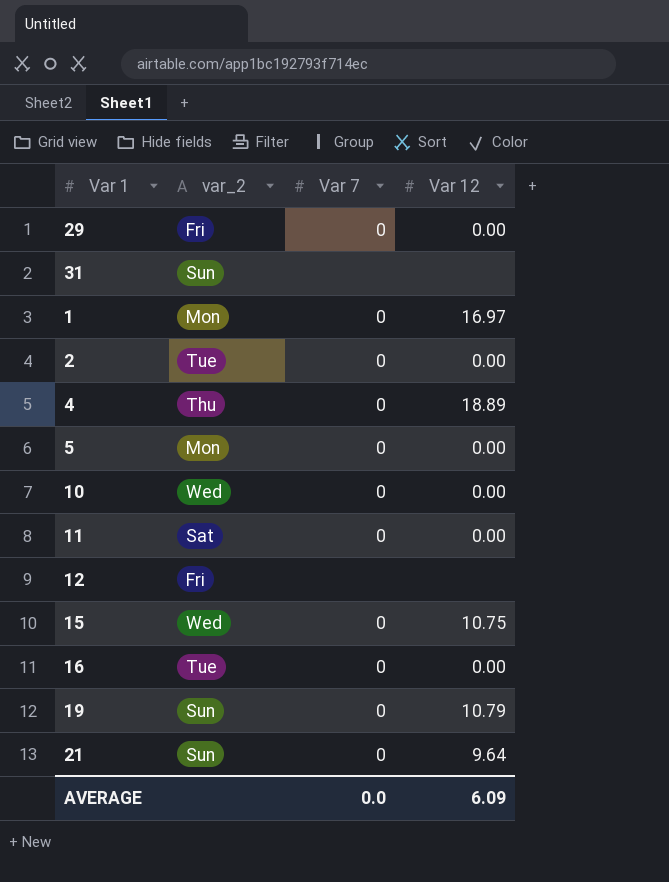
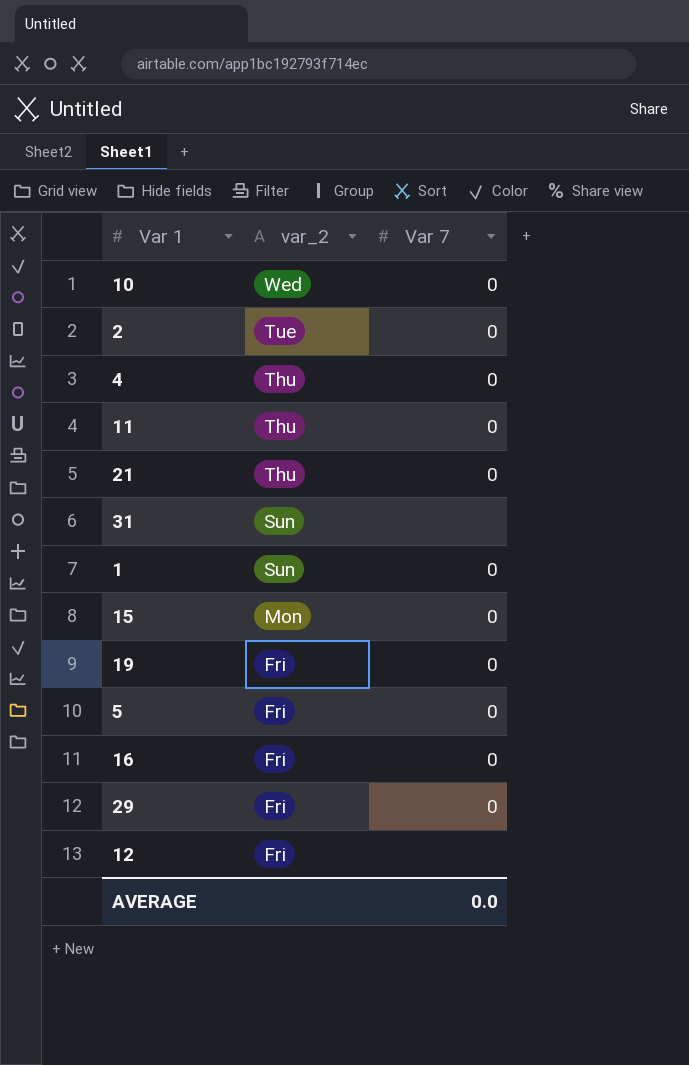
row order: none -> var_2 descending
column Var 12 | position: 4 -> none
11 | var_2: Sat -> Thu
21 | var_2: Sun -> Thu
1 | var_2: Mon -> Sun
15 | var_2: Wed -> Mon
19 | var_2: Sun -> Fri
5 | var_2: Mon -> Fri
16 | var_2: Tue -> Fri

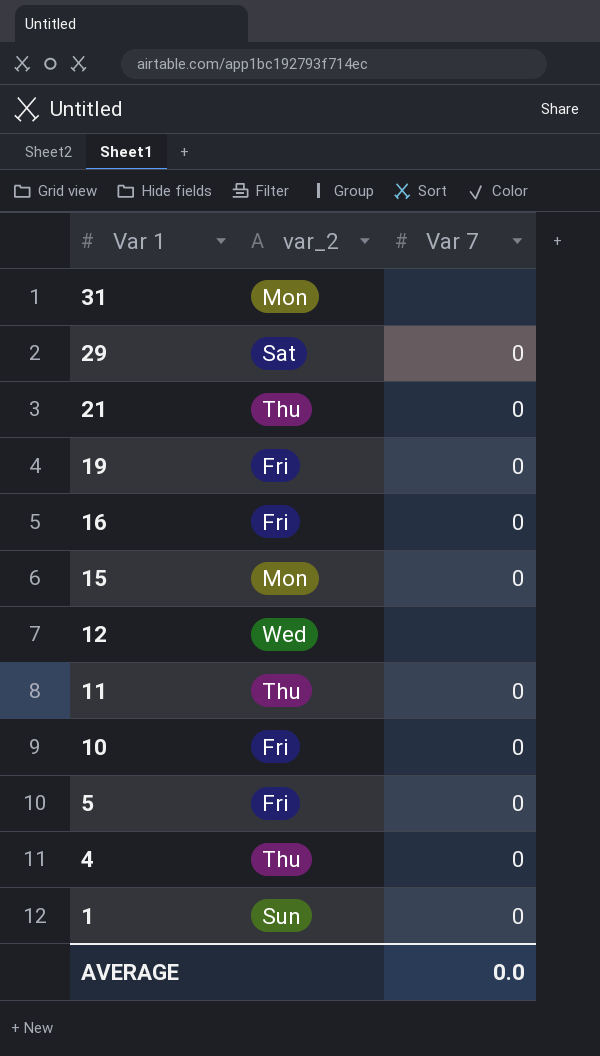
row order: var_2 descending -> Var 1 descending
row 2: Tue | 0 -> none
31 | var_2: Sun -> Mon
29 | var_2: Fri -> Sat
12 | var_2: Fri -> Wed
10 | var_2: Wed -> Fri

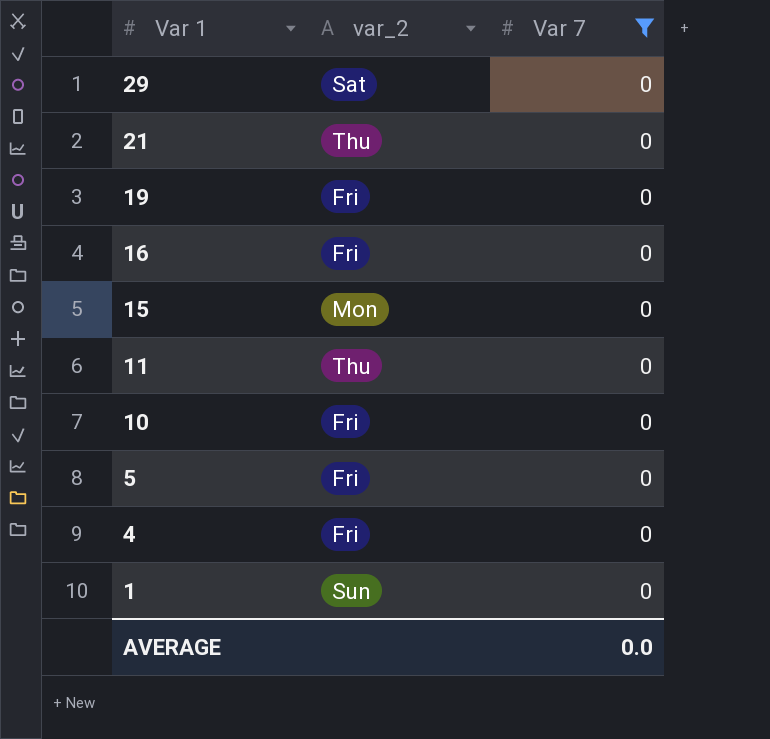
filter: none -> Var 7 = 0
4 | var_2: Thu -> Fri

